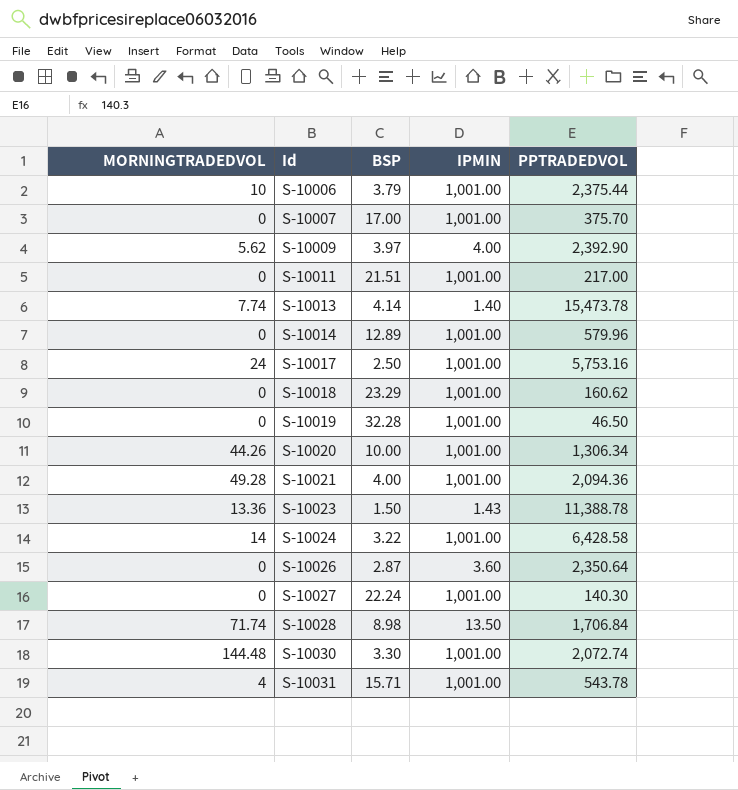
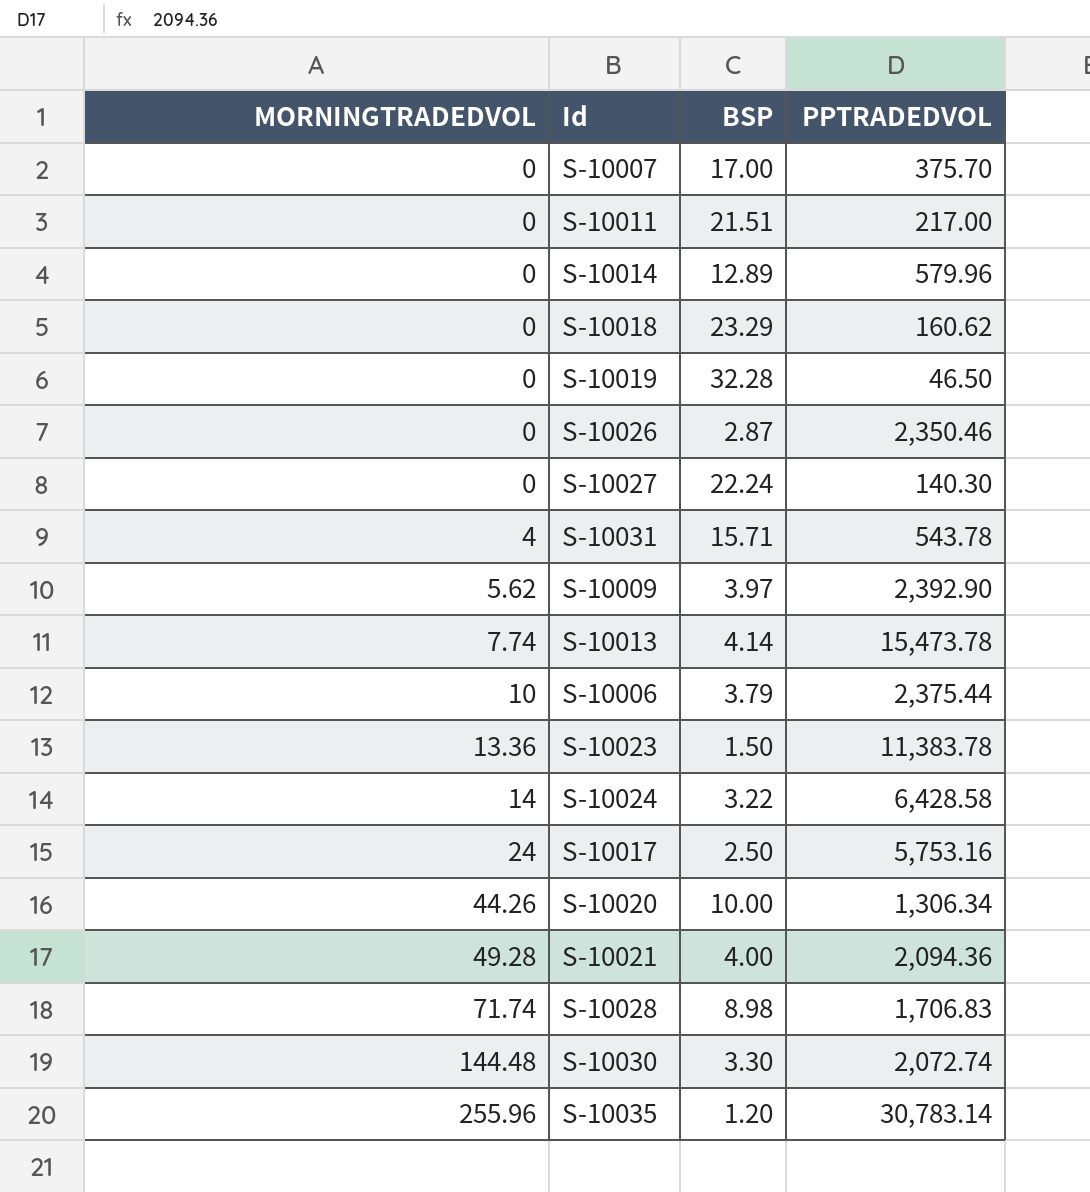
row order: Id ascending -> MORNINGTRADEDVOL ascending
column IPMIN | position: 4 -> none
S-10026 | PPTRADEDVOL: 2,350.64 -> 2,350.46
S-10023 | PPTRADEDVOL: 11,388.78 -> 11,383.78
S-10028 | PPTRADEDVOL: 1,706.84 -> 1,706.83
row S-10035: none -> 255.96 | 1.20 | 30,783.14

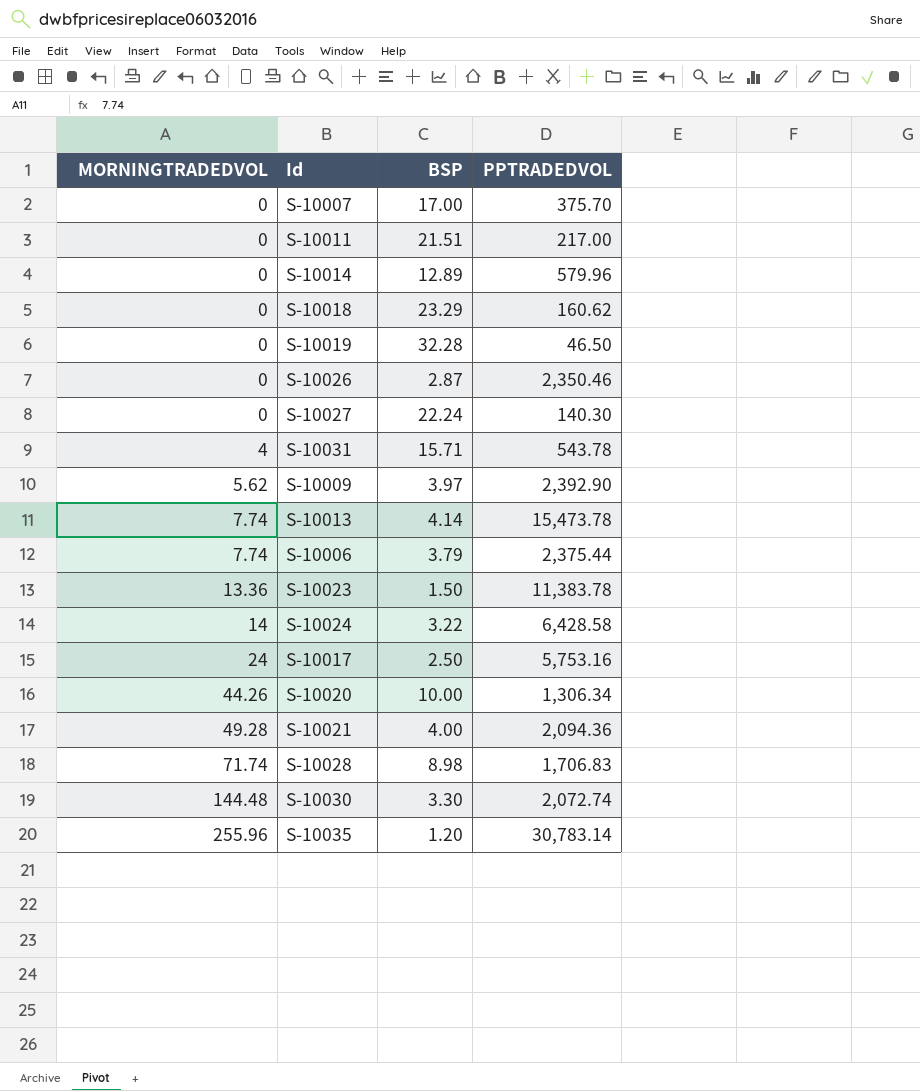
S-10006 | MORNINGTRADEDVOL: 10 -> 7.74

